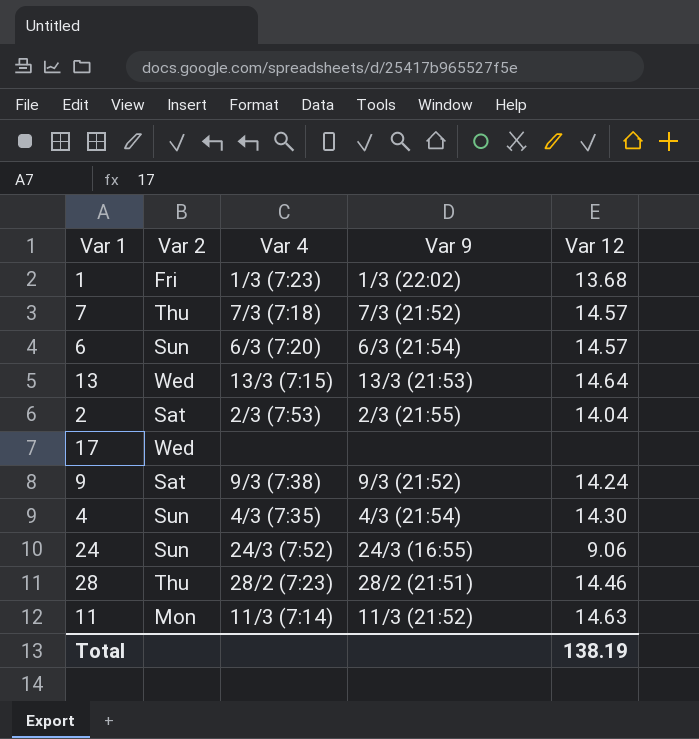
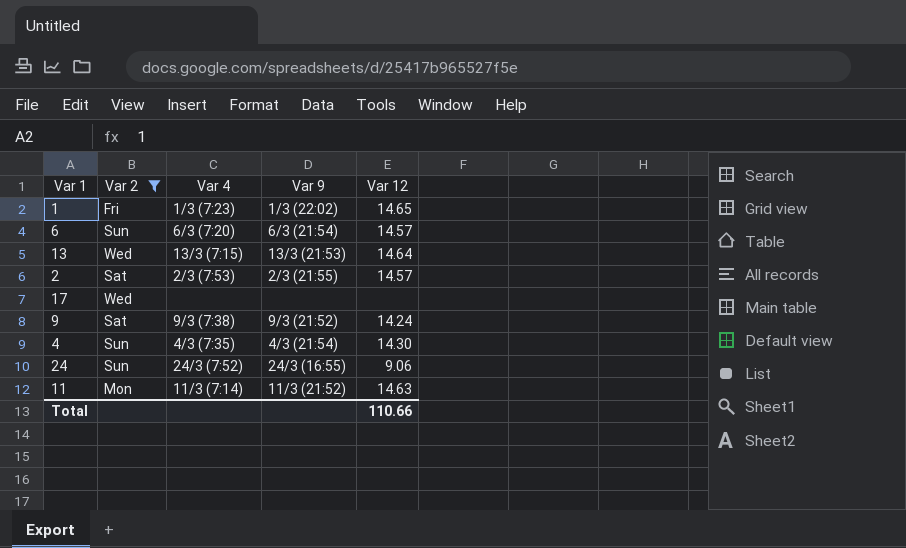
filter: none -> Var 2 != Thu
1 | Var 12: 13.68 -> 14.65
2 | Var 12: 14.04 -> 14.57
Total | Var 12: 138.19 -> 110.66

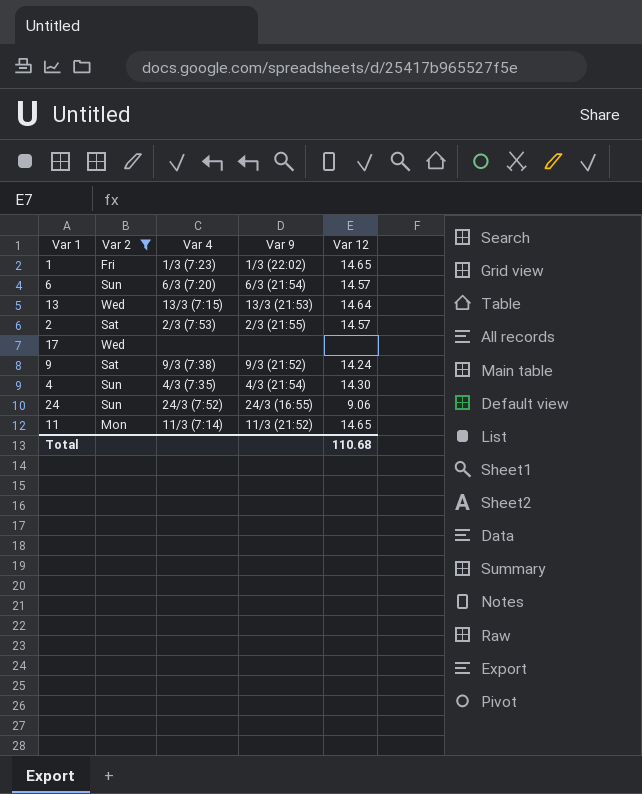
11 | Var 12: 14.63 -> 14.65
Total | Var 12: 110.66 -> 110.68

